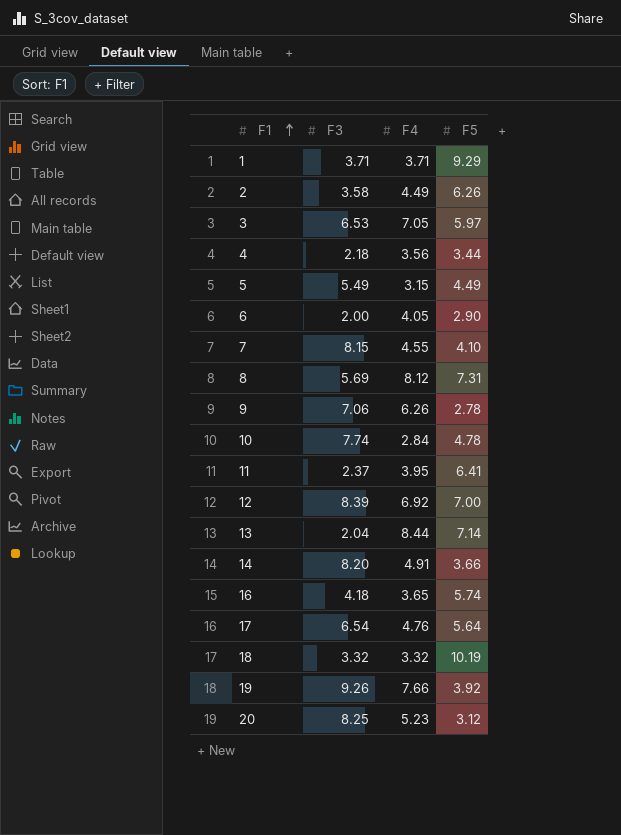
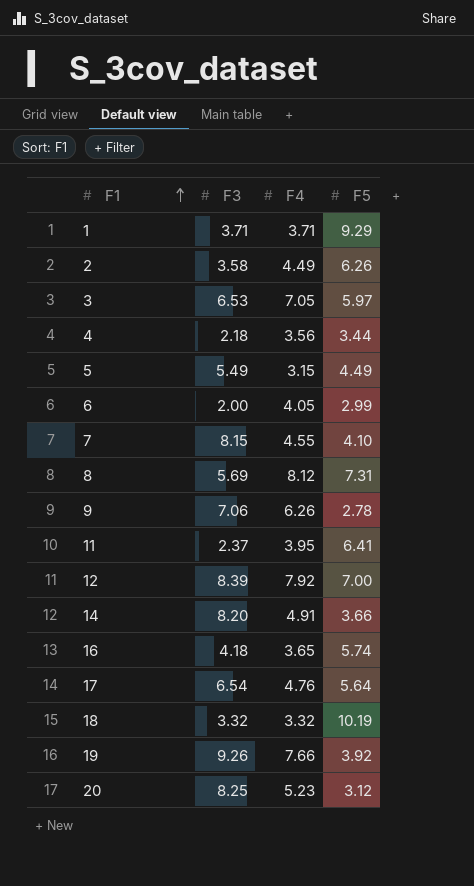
row 10: 7.74 | 2.84 | 4.78 -> none
row 13: 2.04 | 8.44 | 7.14 -> none
6 | F5: 2.90 -> 2.99
12 | F4: 6.92 -> 7.92

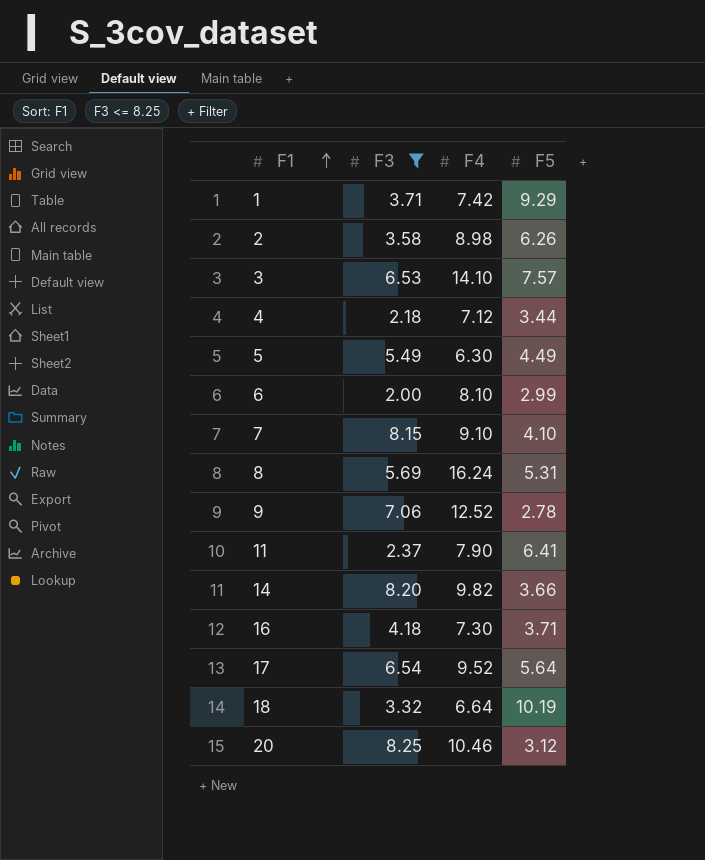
filter: none -> F3 <= 8.25
1 | F4: 3.71 -> 7.42
2 | F4: 4.49 -> 8.98
3 | F4: 7.05 -> 14.10
3 | F5: 5.97 -> 7.57
4 | F4: 3.56 -> 7.12
5 | F4: 3.15 -> 6.30
6 | F4: 4.05 -> 8.10
7 | F4: 4.55 -> 9.10
8 | F4: 8.12 -> 16.24
8 | F5: 7.31 -> 5.31
9 | F4: 6.26 -> 12.52
11 | F4: 3.95 -> 7.90
14 | F4: 4.91 -> 9.82
16 | F4: 3.65 -> 7.30
16 | F5: 5.74 -> 3.71
17 | F4: 4.76 -> 9.52
18 | F4: 3.32 -> 6.64
20 | F4: 5.23 -> 10.46

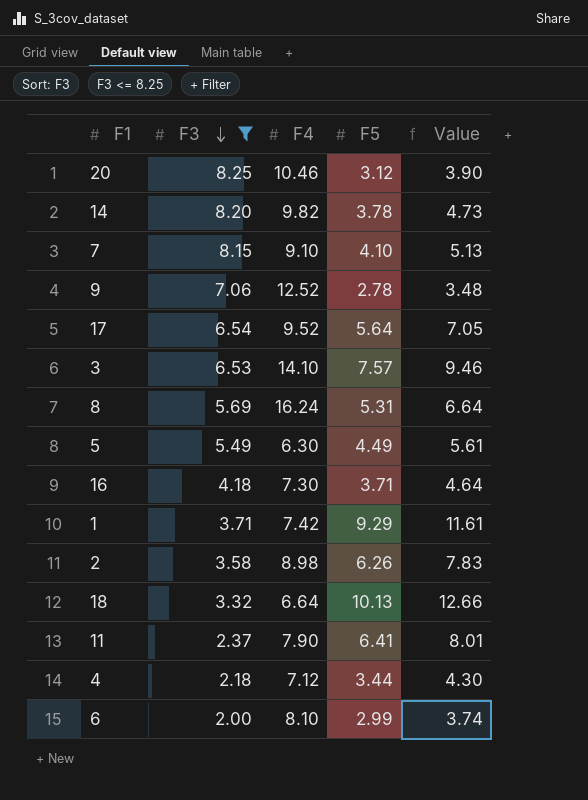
row order: F1 ascending -> F3 descending
column Value | formula: none -> [F5] * 1.25
14 | F5: 3.66 -> 3.78
18 | F5: 10.19 -> 10.13

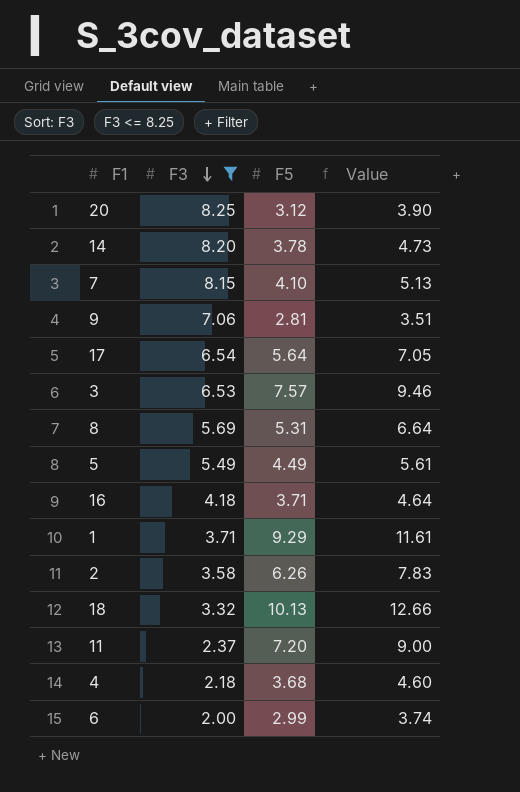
column F4 | position: 3 -> none
9 | F5: 2.78 -> 2.81
9 | Value: 3.48 -> 3.51
11 | F5: 6.41 -> 7.20
11 | Value: 8.01 -> 9.00
4 | F5: 3.44 -> 3.68
4 | Value: 4.30 -> 4.60

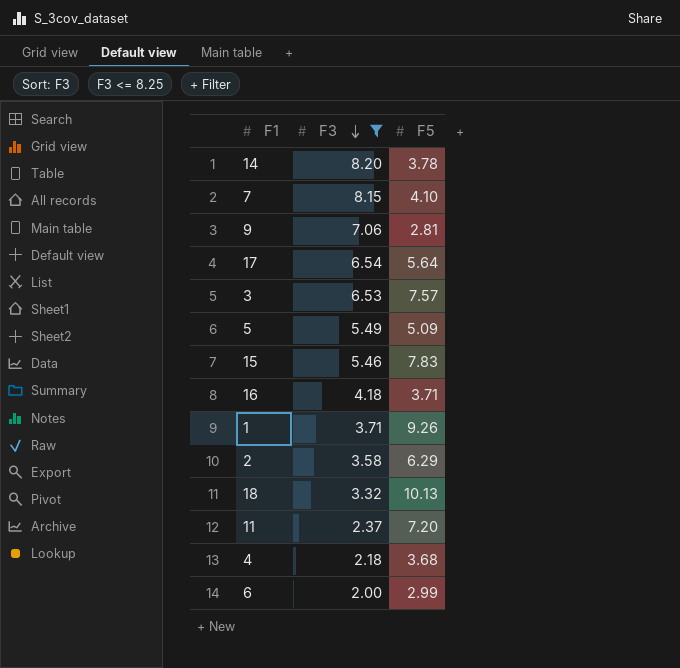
column Value | formula: [F5] * 1.25 -> none
row 20: 8.25 | 3.12 | 3.90 -> none
row 8: 5.69 | 5.31 | 6.64 -> none
5 | F5: 4.49 -> 5.09
row 15: none -> 5.46 | 7.83
1 | F5: 9.29 -> 9.26
2 | F5: 6.26 -> 6.29

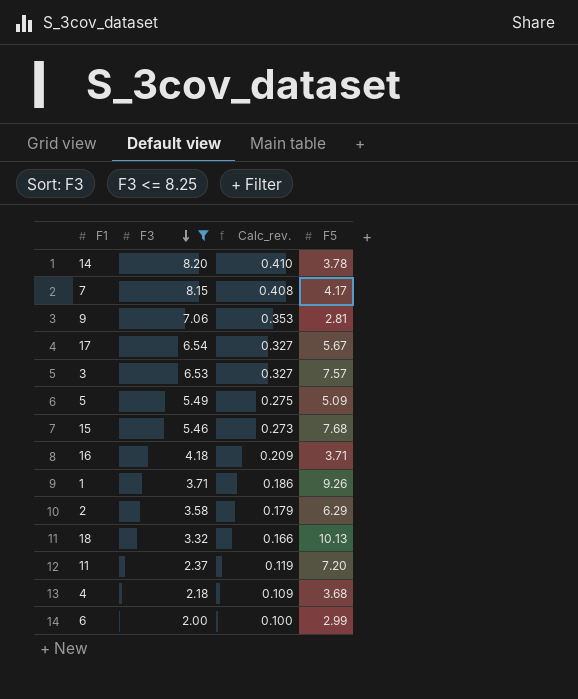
column Calc_rev. | formula: none -> [F3] * 0.05
7 | F5: 4.10 -> 4.17
17 | F5: 5.64 -> 5.67
15 | F5: 7.83 -> 7.68

